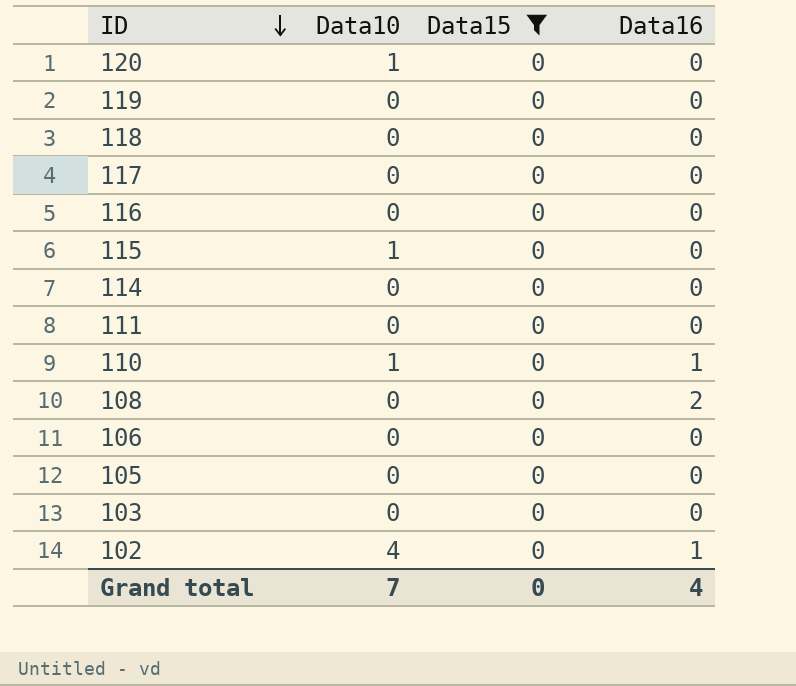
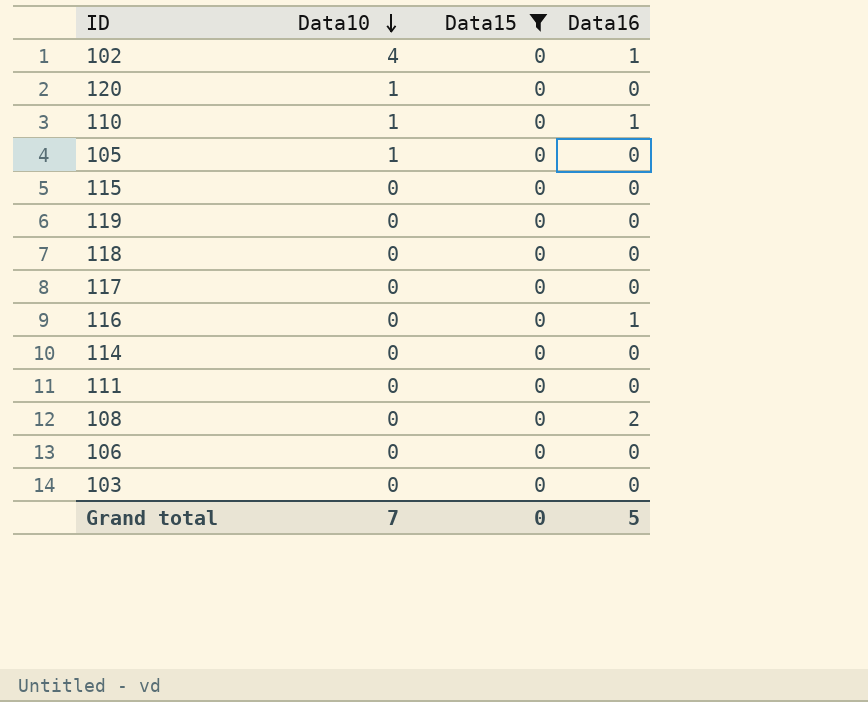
row order: ID descending -> Data10 descending
105 | Data10: 0 -> 1
115 | Data10: 1 -> 0
116 | Data16: 0 -> 1
Grand total | Data16: 4 -> 5

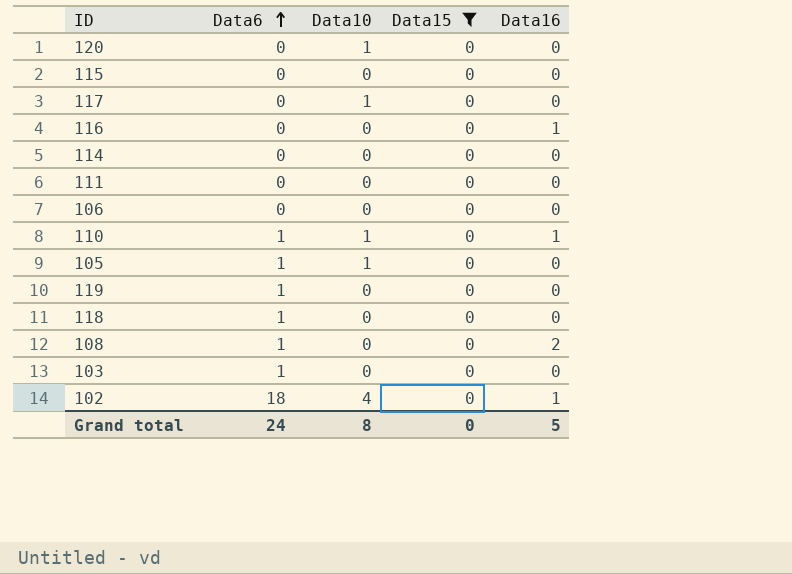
row order: Data10 descending -> Data6 ascending
column Data6 | position: none -> 2
117 | Data10: 0 -> 1
Grand total | Data10: 7 -> 8

